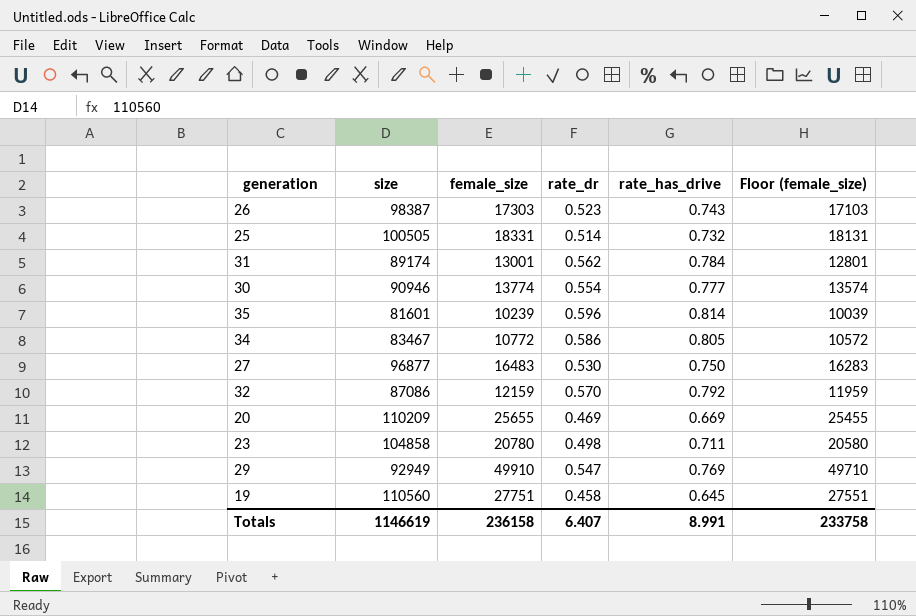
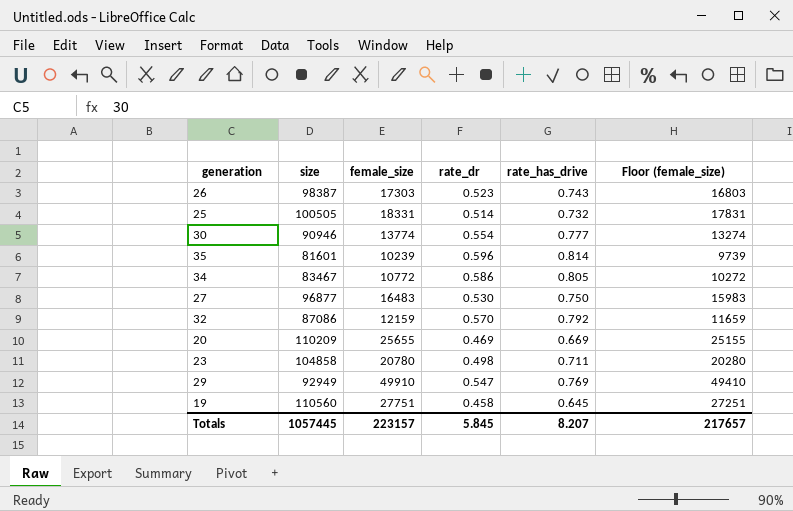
column Floor (female_size) | formula: [female_size] - 200 -> [female_size] - 500
row 31: 89174 | 13001 | 0.562 | 0.784 | 12801 -> none
Totals | size: 1146619 -> 1057445
Totals | female_size: 236158 -> 223157
Totals | rate_dr: 6.407 -> 5.845
Totals | rate_has_drive: 8.991 -> 8.207
Totals | Floor (female_size): 233758 -> 217657

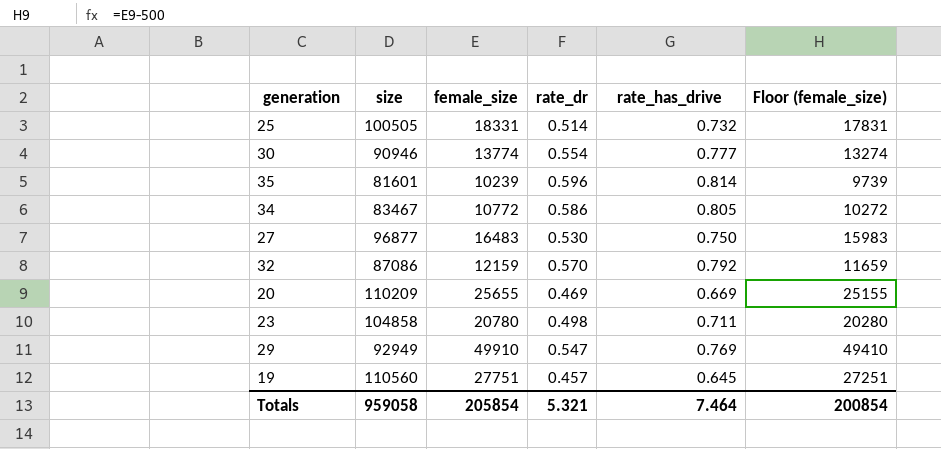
row 26: 98387 | 17303 | 0.523 | 0.743 | 16803 -> none
19 | rate_dr: 0.458 -> 0.457
Totals | size: 1057445 -> 959058
Totals | female_size: 223157 -> 205854
Totals | rate_dr: 5.845 -> 5.321
Totals | rate_has_drive: 8.207 -> 7.464
Totals | Floor (female_size): 217657 -> 200854

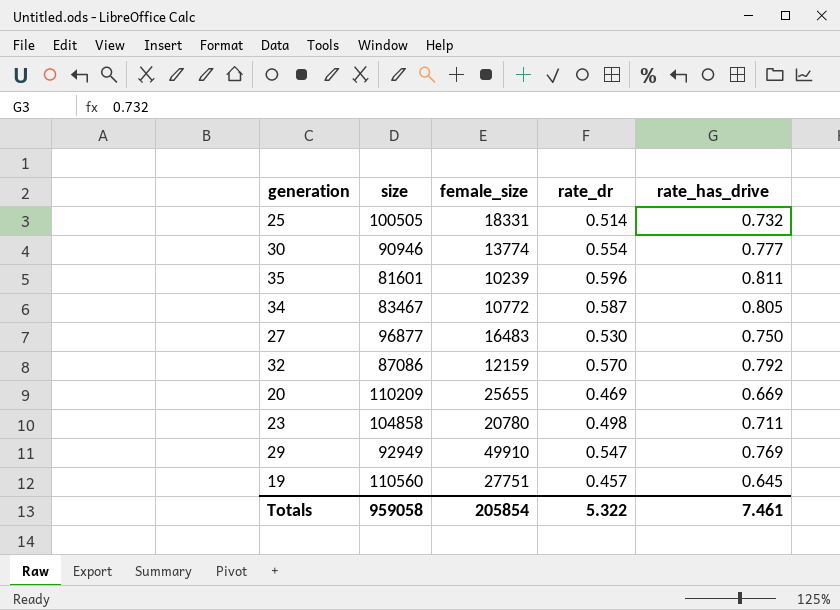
column Floor (female_size) | formula: [female_size] - 500 -> none
35 | rate_has_drive: 0.814 -> 0.811
34 | rate_dr: 0.586 -> 0.587
Totals | rate_dr: 5.321 -> 5.322
Totals | rate_has_drive: 7.464 -> 7.461

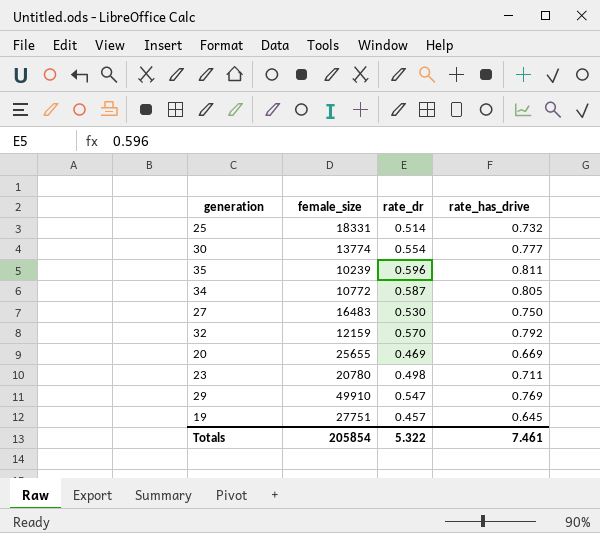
column size | position: 2 -> none

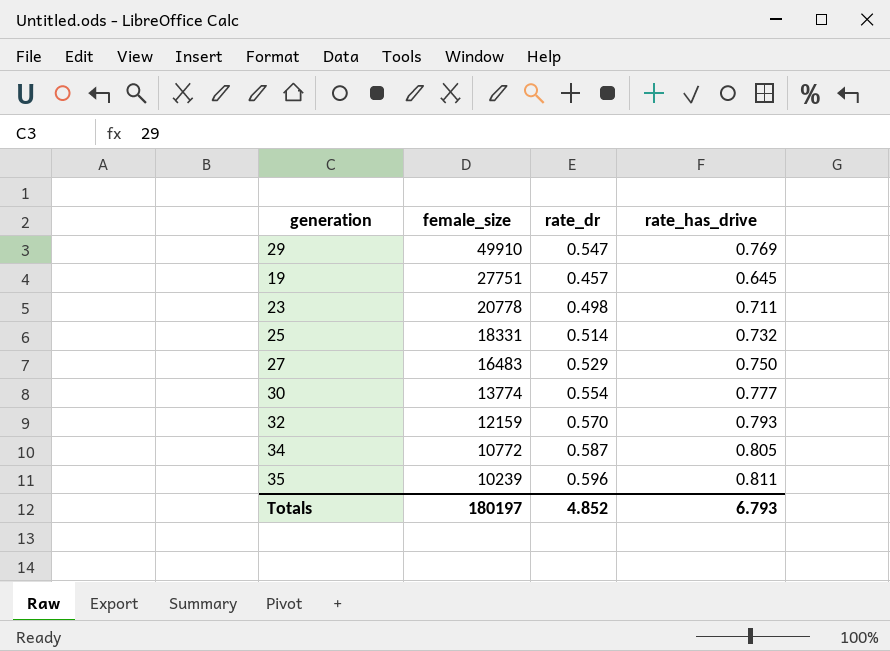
row order: none -> female_size descending
row 20: 25655 | 0.469 | 0.669 -> none
23 | female_size: 20780 -> 20778
27 | rate_dr: 0.530 -> 0.529
32 | rate_has_drive: 0.792 -> 0.793
Totals | female_size: 205854 -> 180197
Totals | rate_dr: 5.322 -> 4.852
Totals | rate_has_drive: 7.461 -> 6.793

